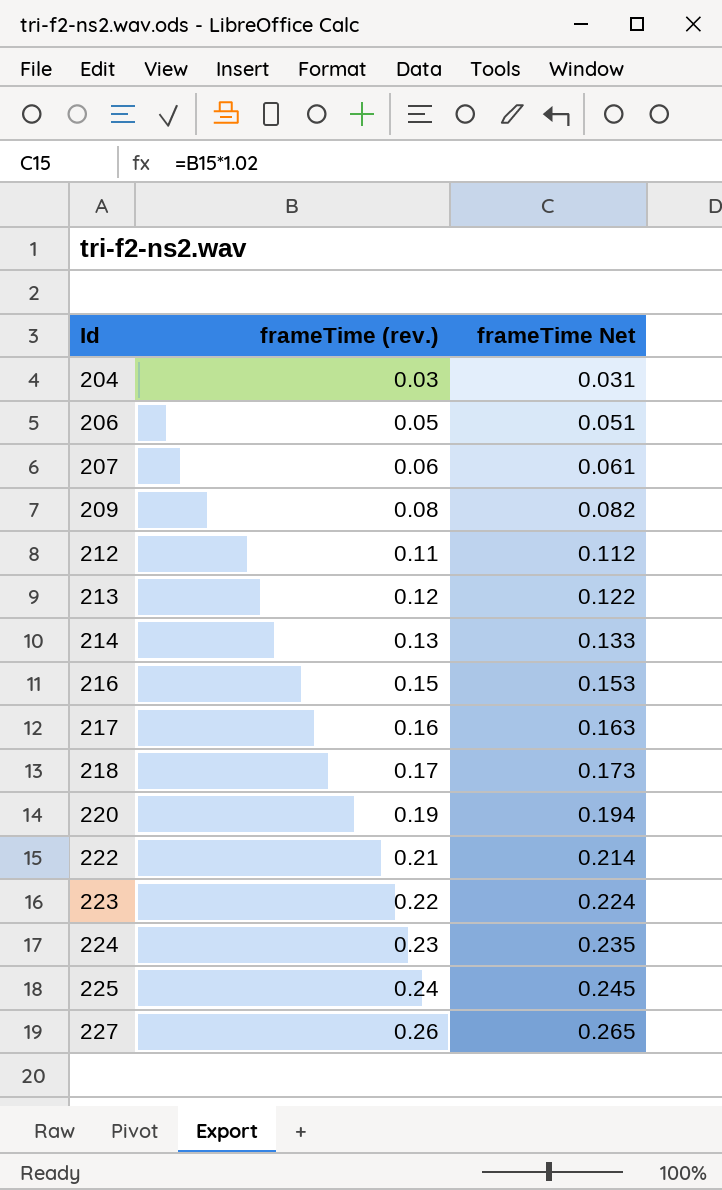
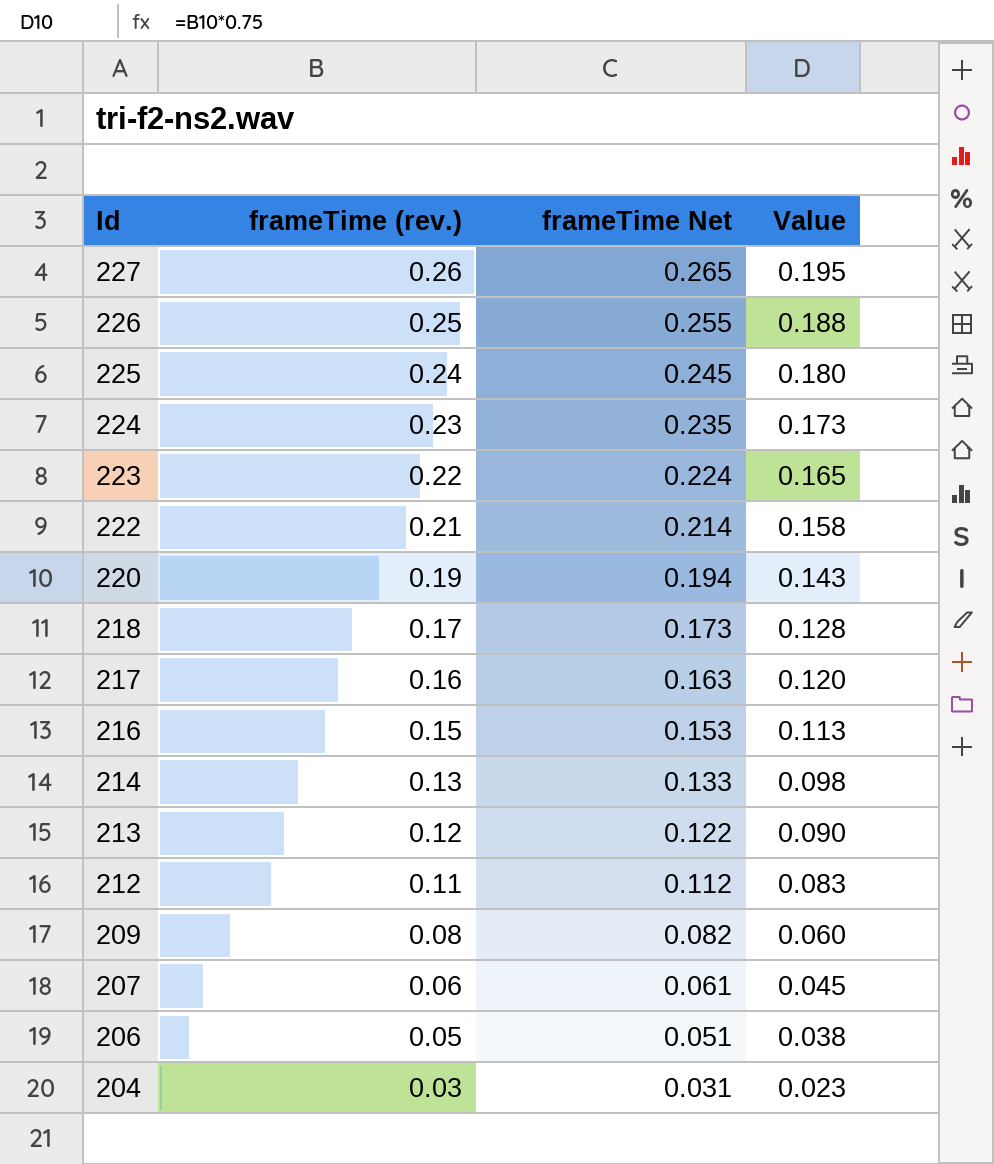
row order: Id ascending -> Id descending
column Value | formula: none -> [frameTime (rev.)] * 0.75
row 226: none -> 0.25 | 0.255 | 0.188

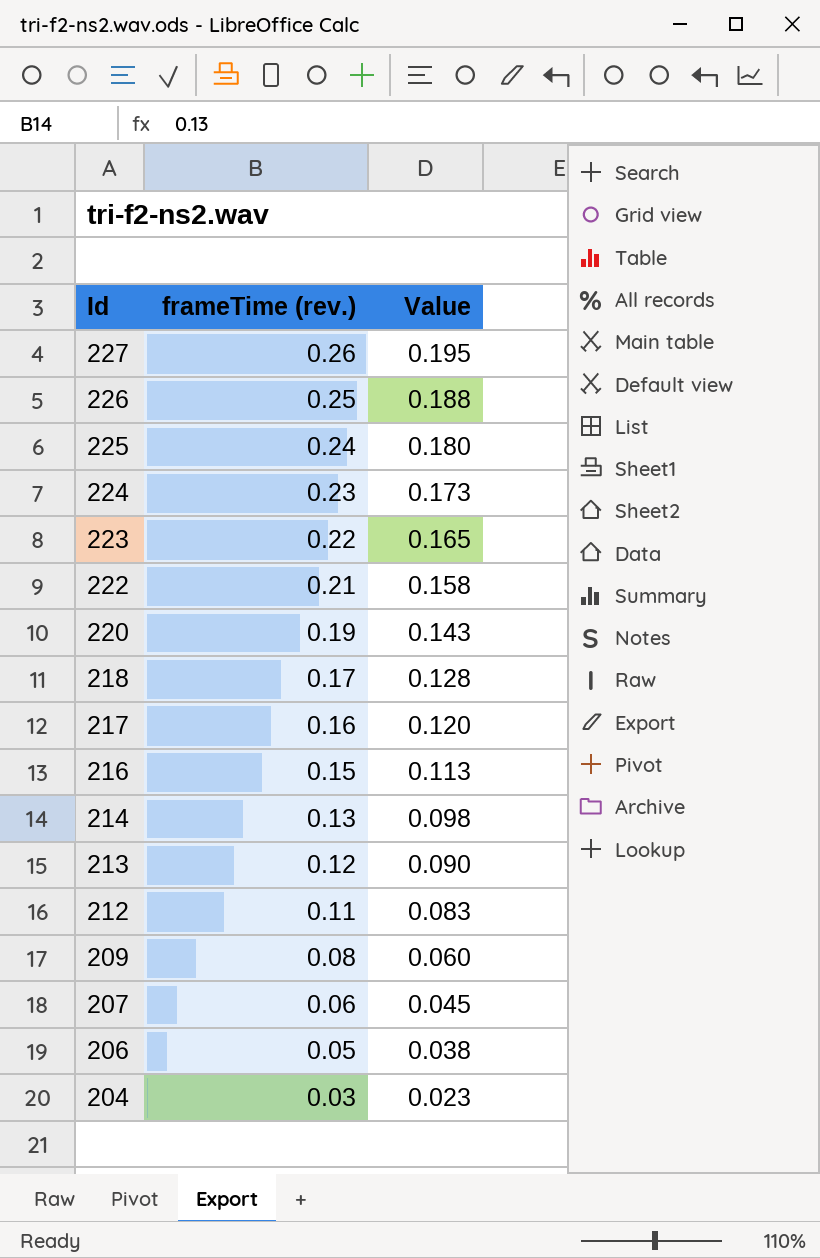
column frameTime Net | formula: [frameTime (rev.)] * 1.02 -> none

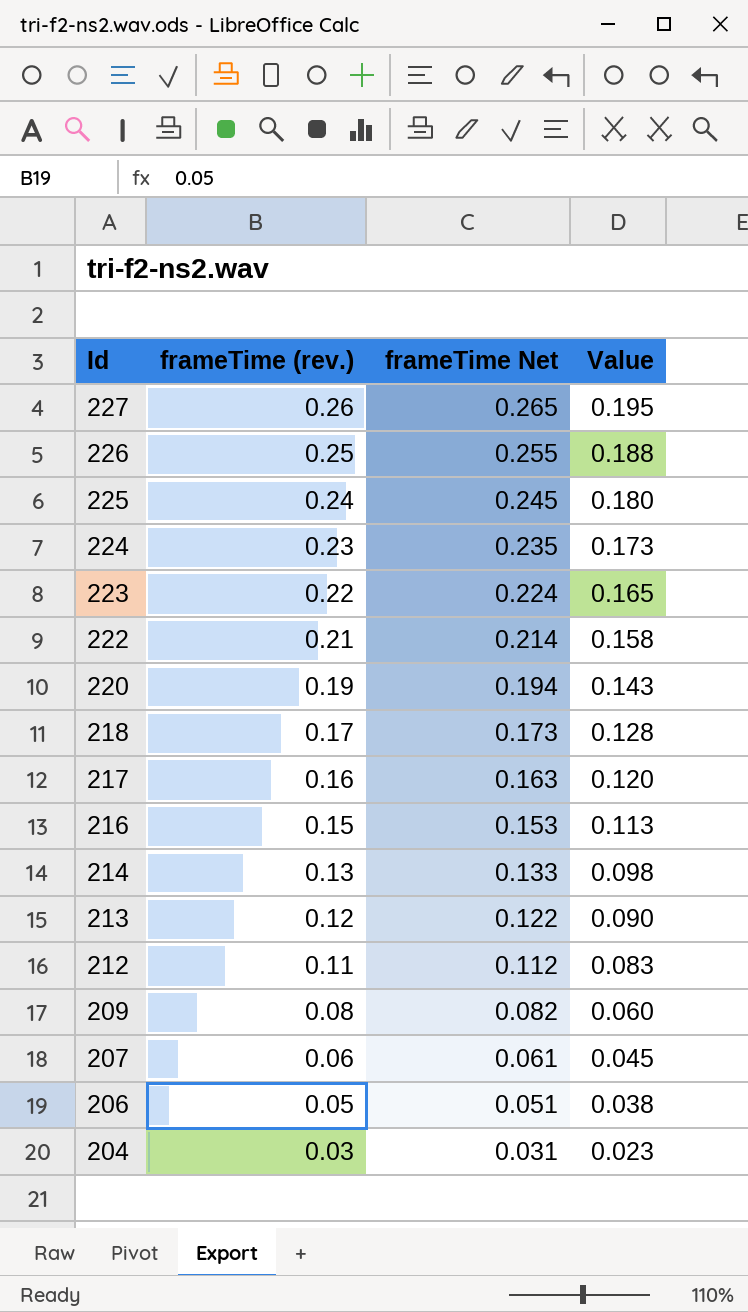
column frameTime Net | formula: none -> [frameTime (rev.)] * 1.02

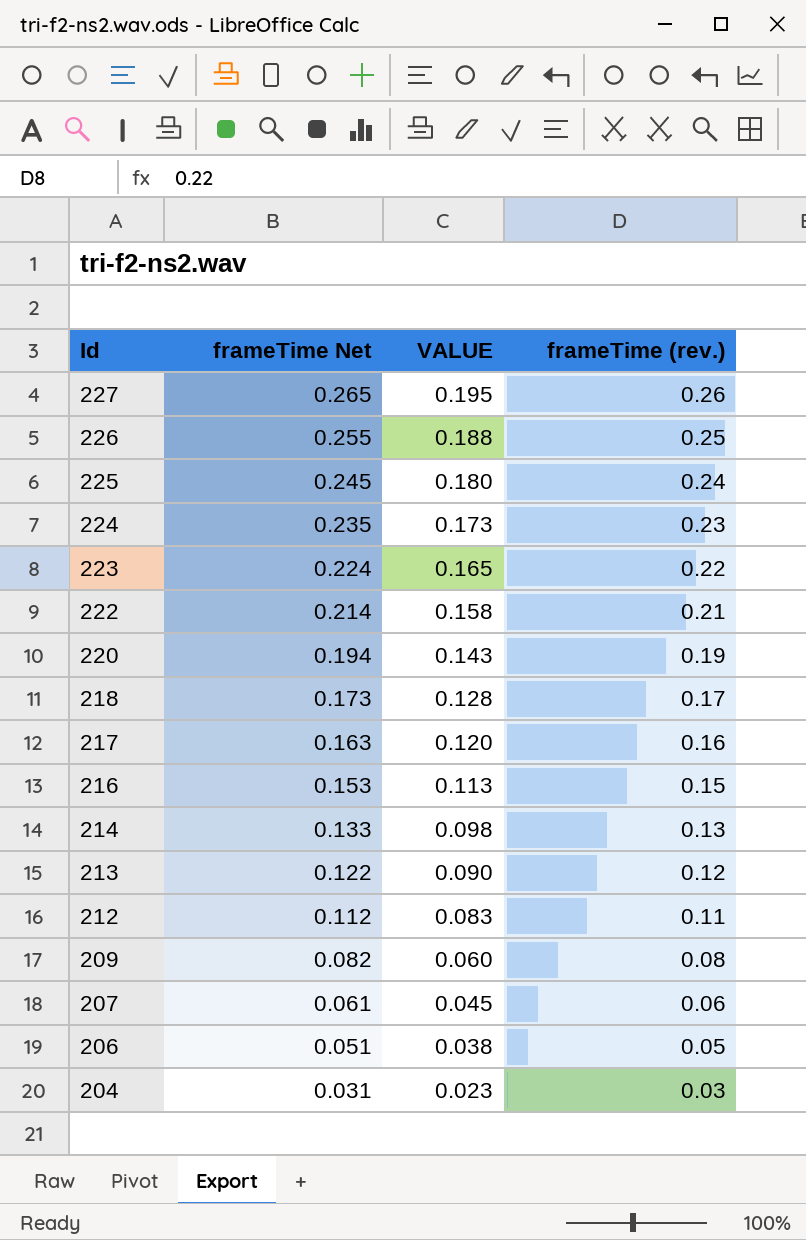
column name: Value -> VALUE
column frameTime (rev.) | position: 2 -> 4

